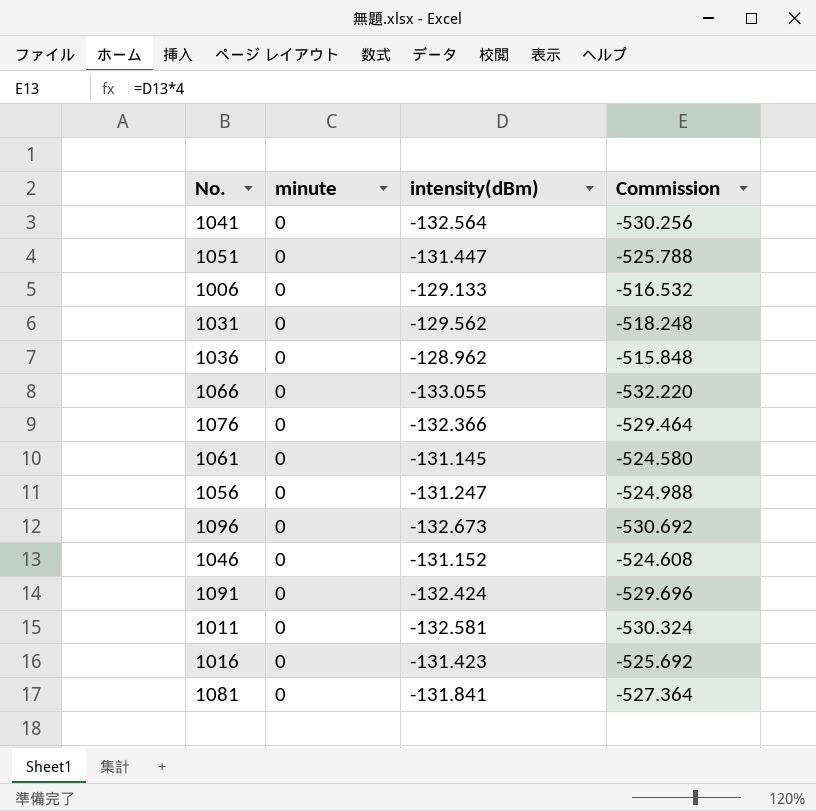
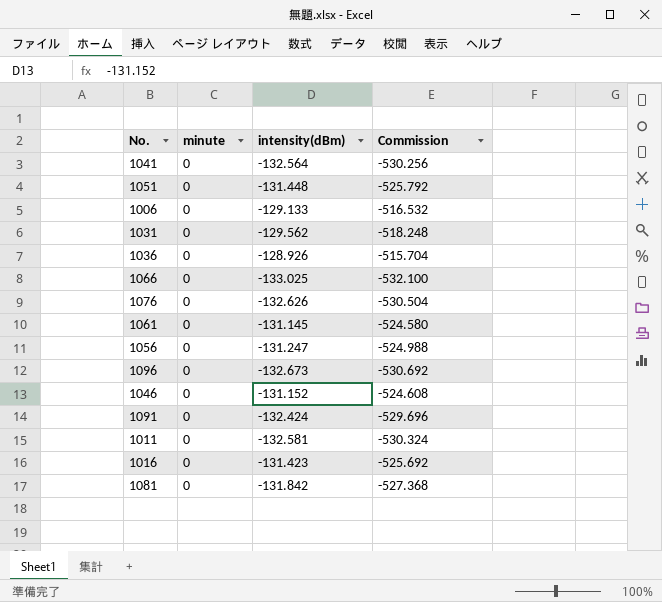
1051 | intensity(dBm): -131.447 -> -131.448
1051 | Commission: -525.788 -> -525.792
1036 | intensity(dBm): -128.962 -> -128.926
1036 | Commission: -515.848 -> -515.704
1066 | intensity(dBm): -133.055 -> -133.025
1066 | Commission: -532.220 -> -532.100
1076 | intensity(dBm): -132.366 -> -132.626
1076 | Commission: -529.464 -> -530.504
1081 | intensity(dBm): -131.841 -> -131.842
1081 | Commission: -527.364 -> -527.368

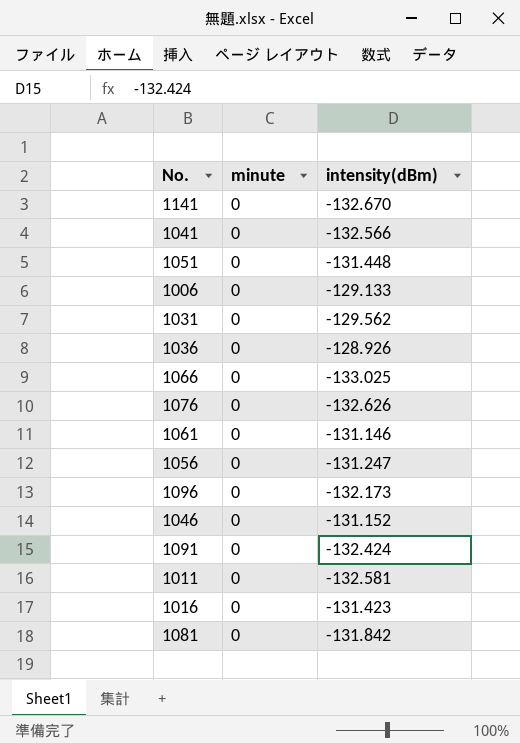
column Commission | formula: [intensity(dBm)] * 4 -> none
row 1141: none -> 0 | -132.670
1041 | intensity(dBm): -132.564 -> -132.566
1061 | intensity(dBm): -131.145 -> -131.146
1096 | intensity(dBm): -132.673 -> -132.173

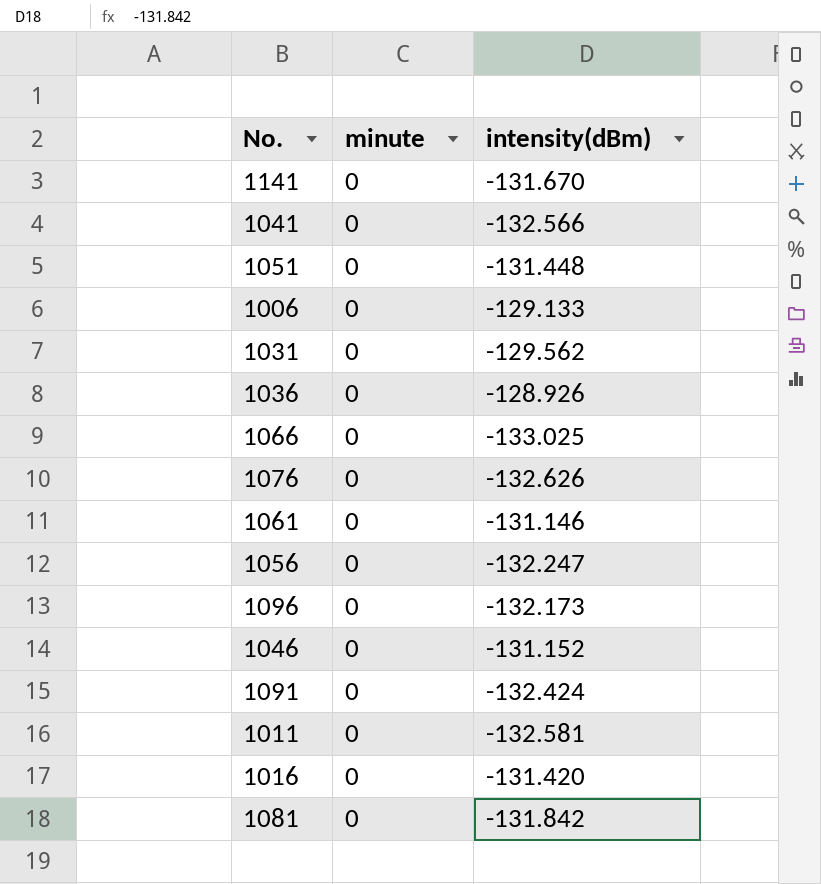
1141 | intensity(dBm): -132.670 -> -131.670
1056 | intensity(dBm): -131.247 -> -132.247
1016 | intensity(dBm): -131.423 -> -131.420

